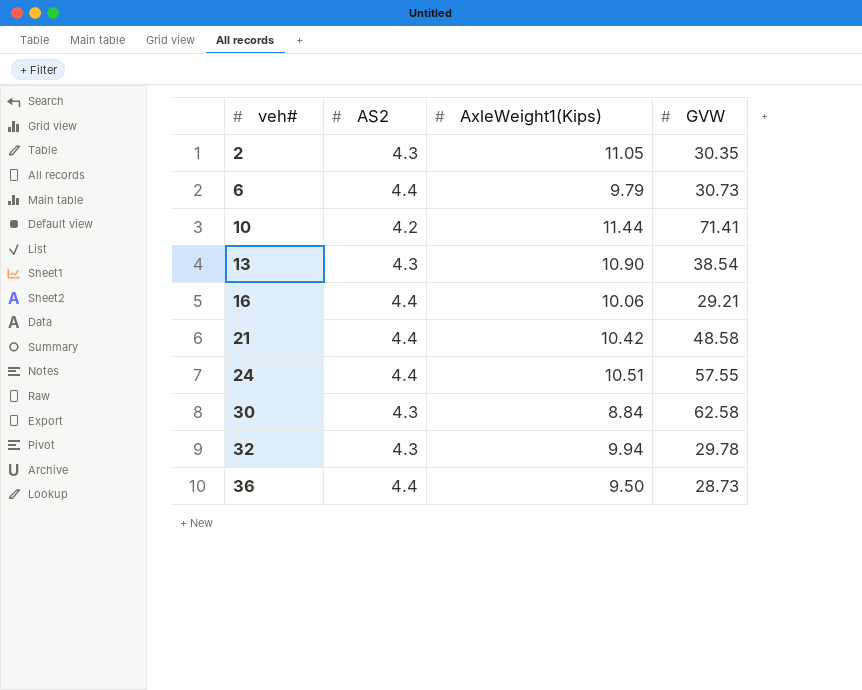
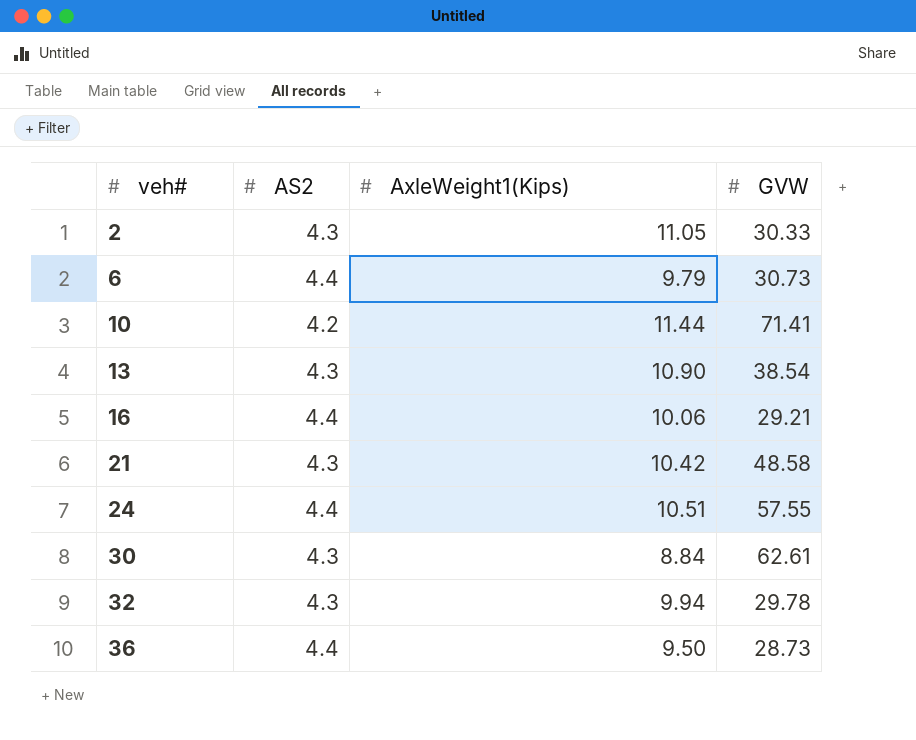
2 | GVW: 30.35 -> 30.33
21 | AS2: 4.4 -> 4.3
30 | GVW: 62.58 -> 62.61

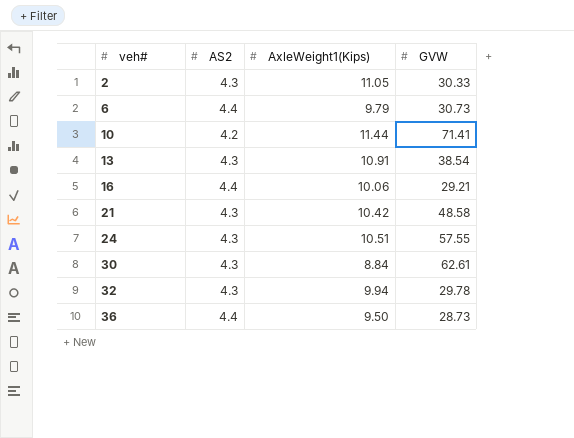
13 | AxleWeight1(Kips): 10.90 -> 10.91
24 | AS2: 4.4 -> 4.3

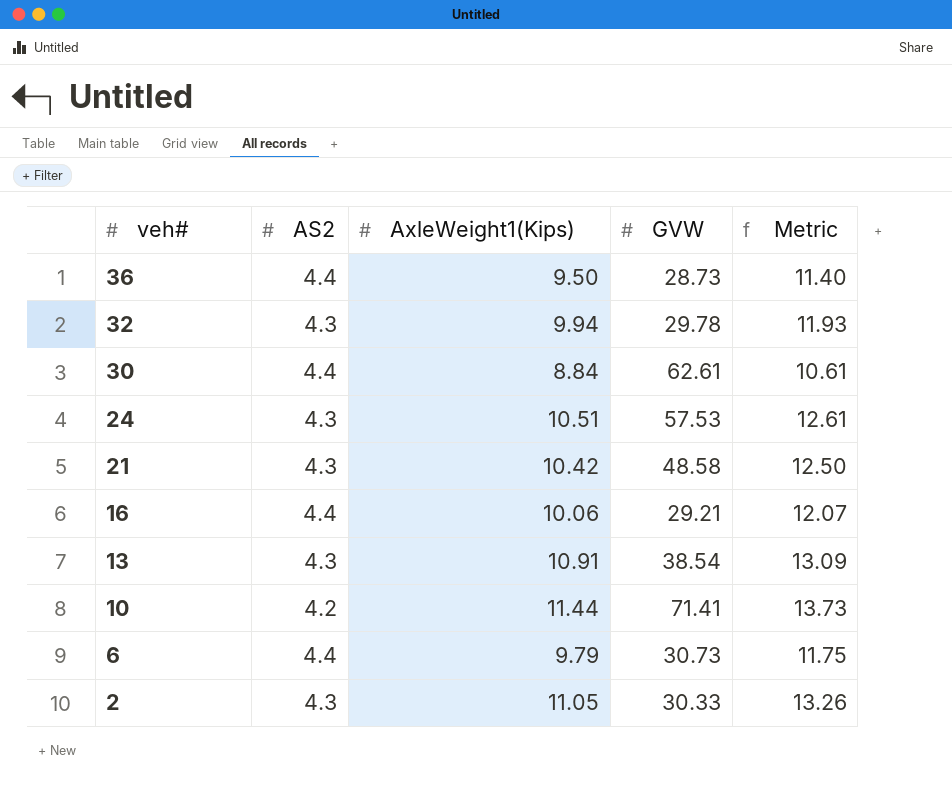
row order: veh# ascending -> veh# descending
column Metric | formula: none -> [AxleWeight1(Kips)] * 1.2
30 | AS2: 4.3 -> 4.4
24 | GVW: 57.55 -> 57.53

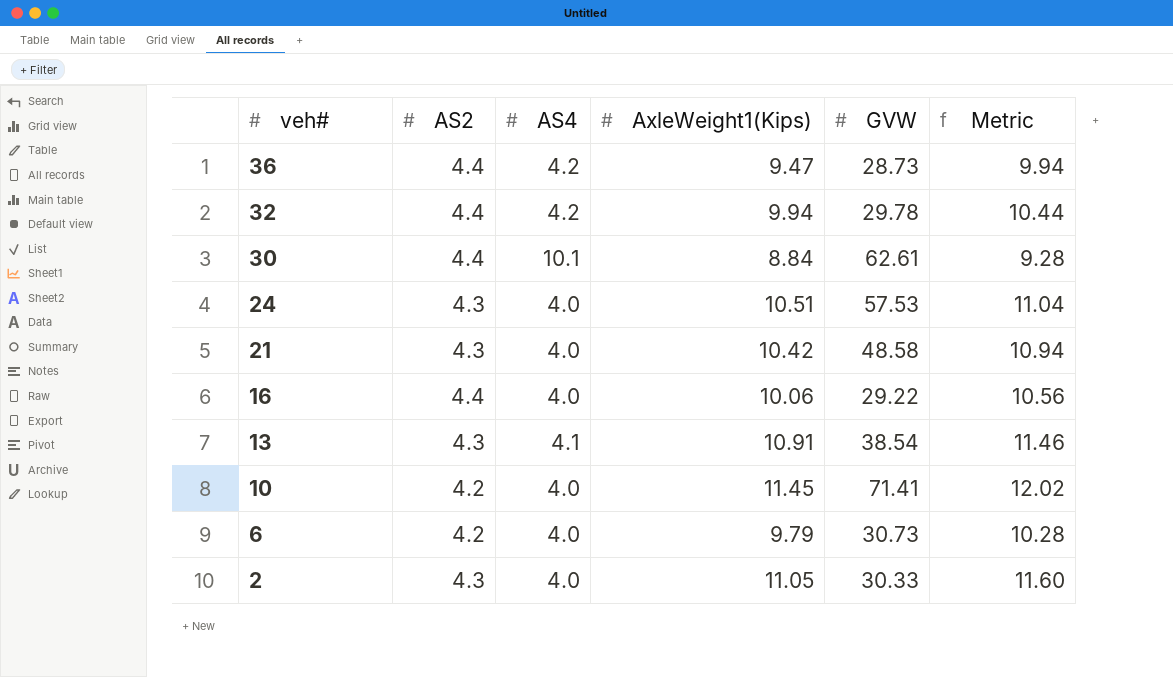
column AS4 | position: none -> 3
column Metric | formula: [AxleWeight1(Kips)] * 1.2 -> [AxleWeight1(Kips)] * 1.05
36 | AxleWeight1(Kips): 9.50 -> 9.47
32 | AS2: 4.3 -> 4.4
16 | GVW: 29.21 -> 29.22
10 | AxleWeight1(Kips): 11.44 -> 11.45
6 | AS2: 4.4 -> 4.2

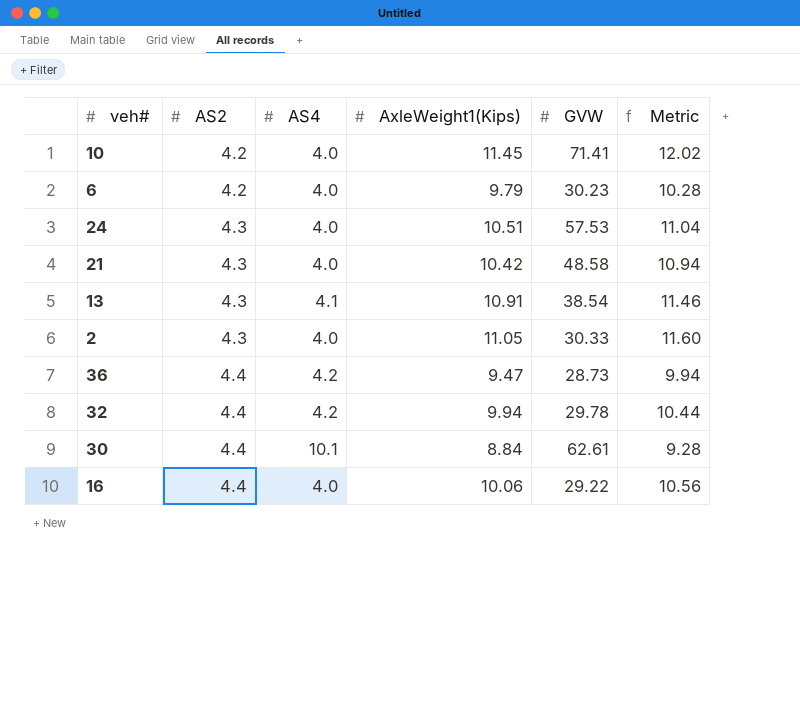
row order: veh# descending -> AS2 ascending
6 | GVW: 30.73 -> 30.23

